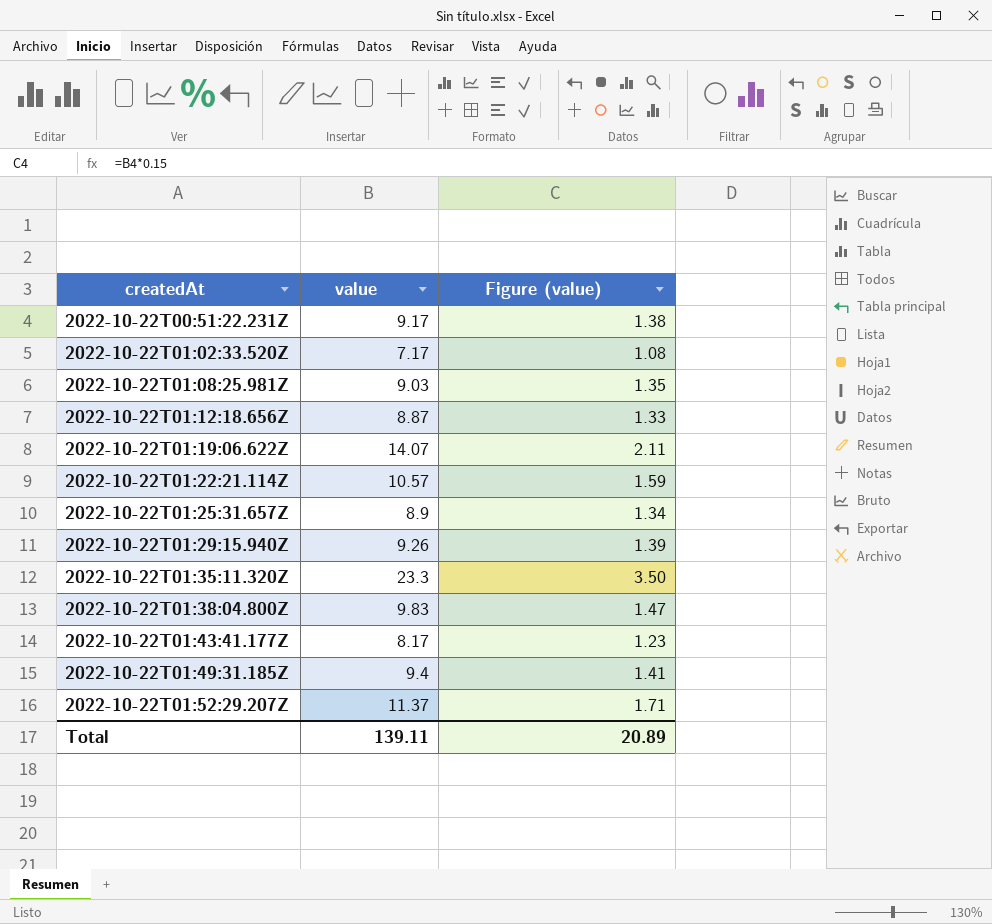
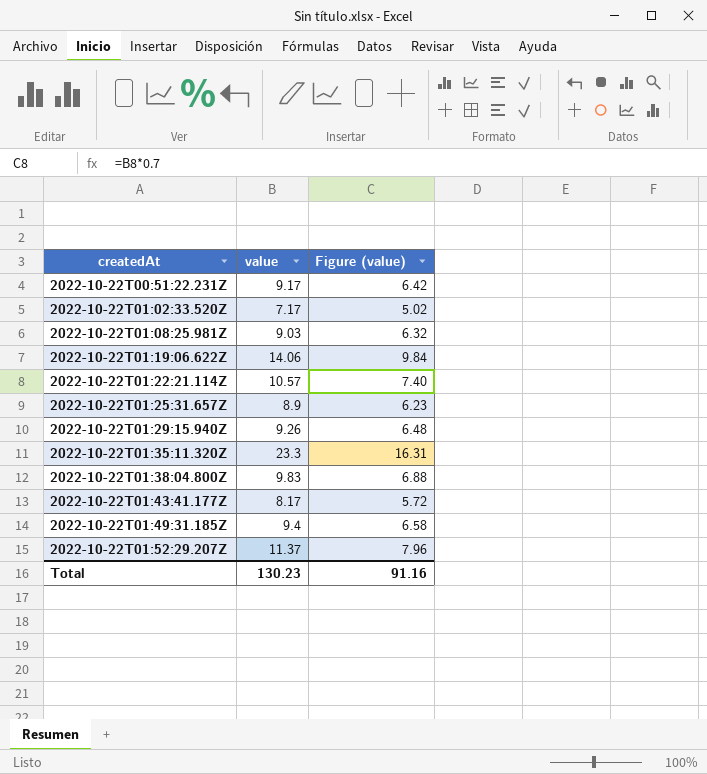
column Figure (value) | formula: [value] * 0.15 -> [value] * 0.7
row 2022-10-22T01:12:18.656Z: 8.87 | 1.33 -> none
2022-10-22T01:19:06.622Z | value: 14.07 -> 14.06
Total | value: 139.11 -> 130.23
Total | Figure (value): 20.89 -> 91.16

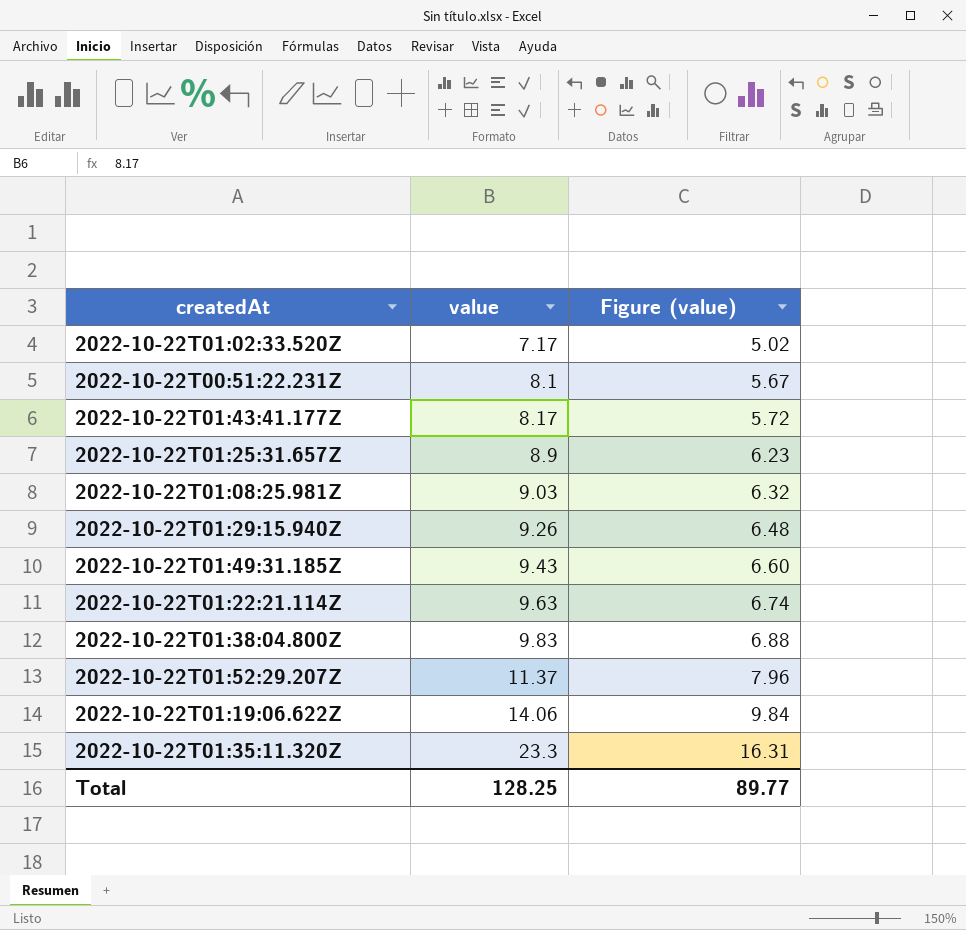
row order: createdAt ascending -> value ascending
2022-10-22T00:51:22.231Z | value: 9.17 -> 8.1
2022-10-22T00:51:22.231Z | Figure (value): 6.42 -> 5.67
2022-10-22T01:49:31.185Z | value: 9.4 -> 9.43
2022-10-22T01:49:31.185Z | Figure (value): 6.58 -> 6.60
2022-10-22T01:22:21.114Z | value: 10.57 -> 9.63
2022-10-22T01:22:21.114Z | Figure (value): 7.40 -> 6.74
Total | value: 130.23 -> 128.25
Total | Figure (value): 91.16 -> 89.77

